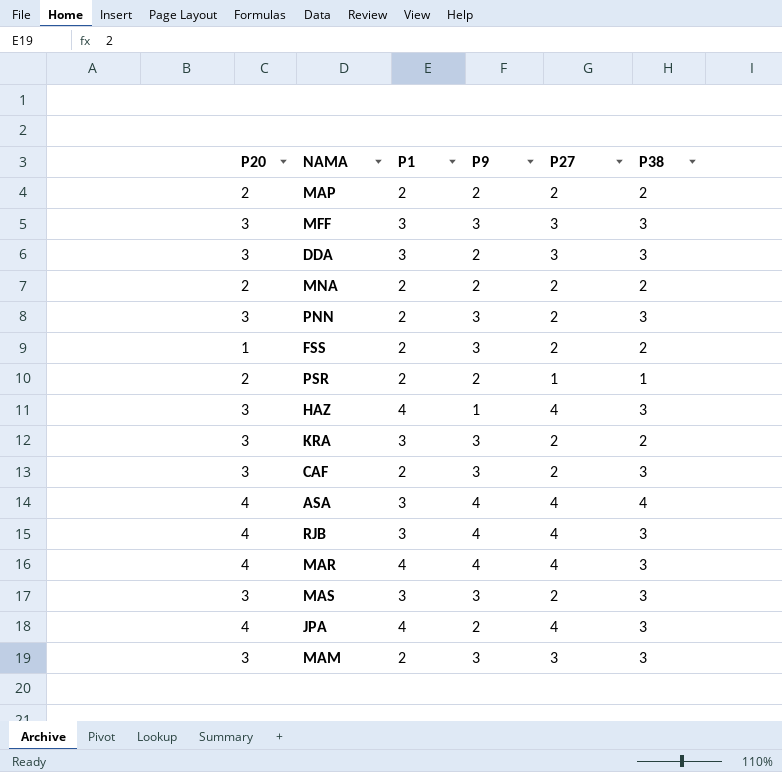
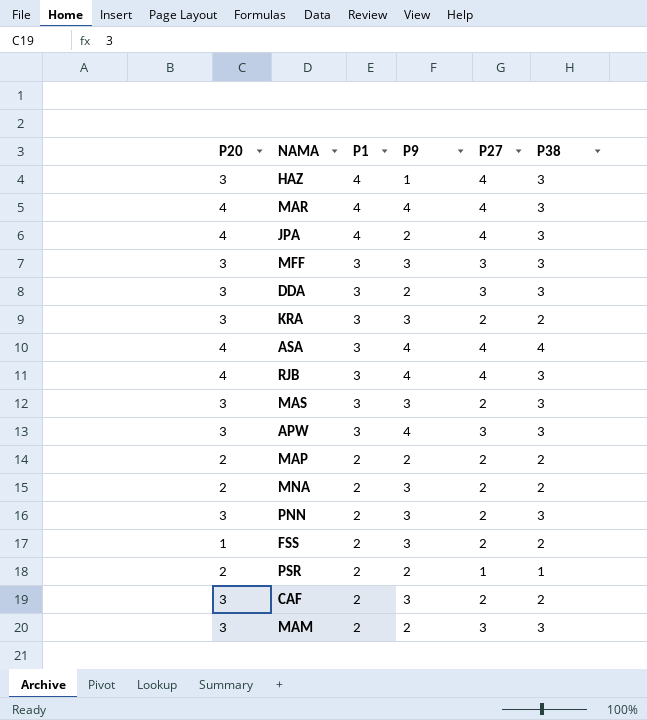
row order: none -> P1 descending
row APW: none -> 3 | 3 | 4 | 3 | 3
MNA | P9: 2 -> 3
CAF | P38: 3 -> 2
MAM | P9: 3 -> 2

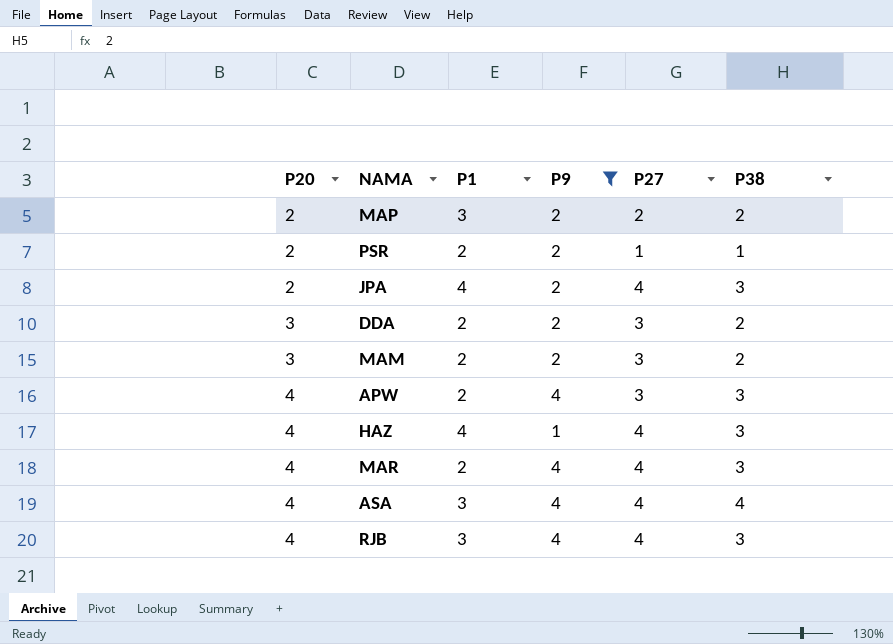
filter: none -> P9 != 3
row order: P1 descending -> P20 ascending
MAP | P1: 2 -> 3
JPA | P20: 4 -> 2
DDA | P1: 3 -> 2
DDA | P38: 3 -> 2
MAM | P38: 3 -> 2
APW | P20: 3 -> 4
APW | P1: 3 -> 2
HAZ | P20: 3 -> 4
MAR | P1: 4 -> 2

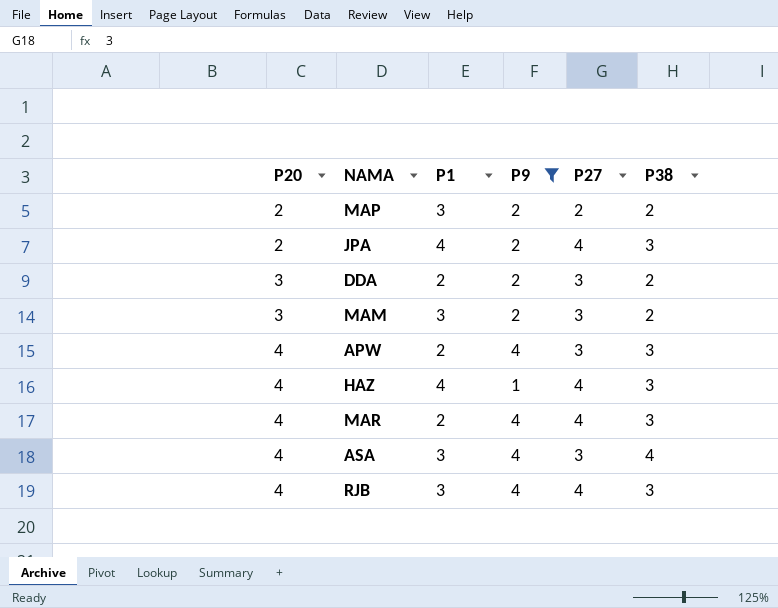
row PSR: 2 | 2 | 2 | 1 | 1 -> none
MAM | P1: 2 -> 3
ASA | P27: 4 -> 3

